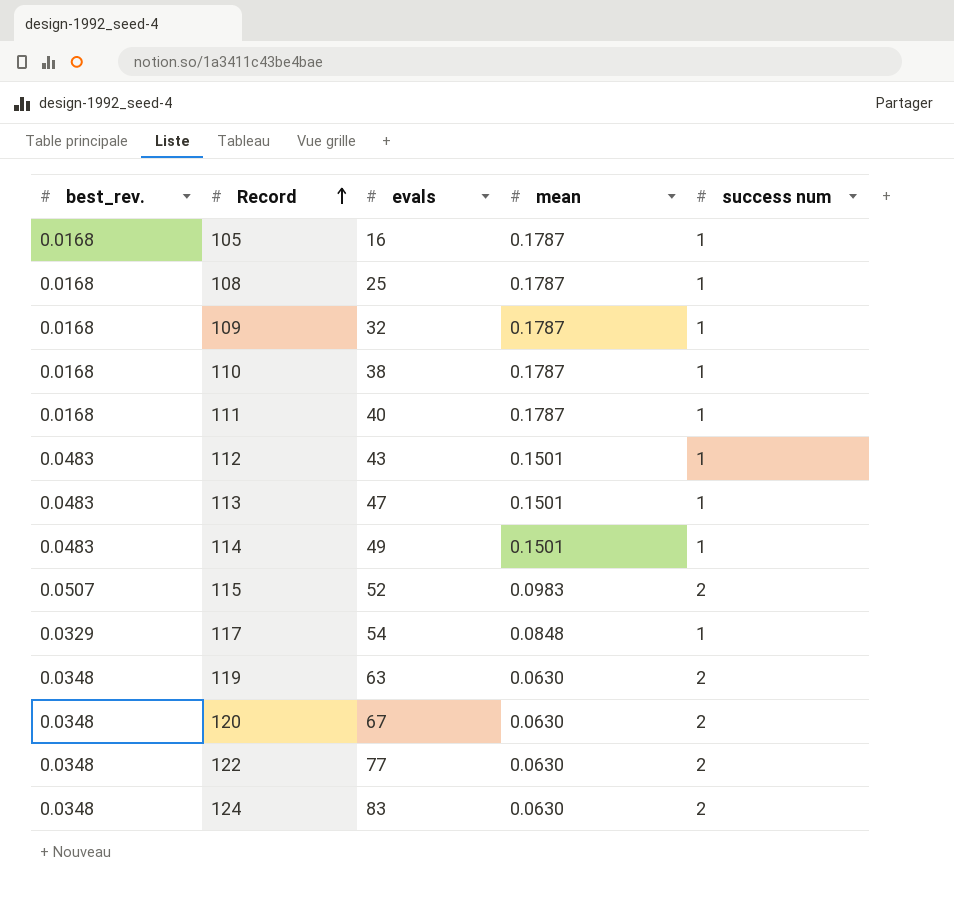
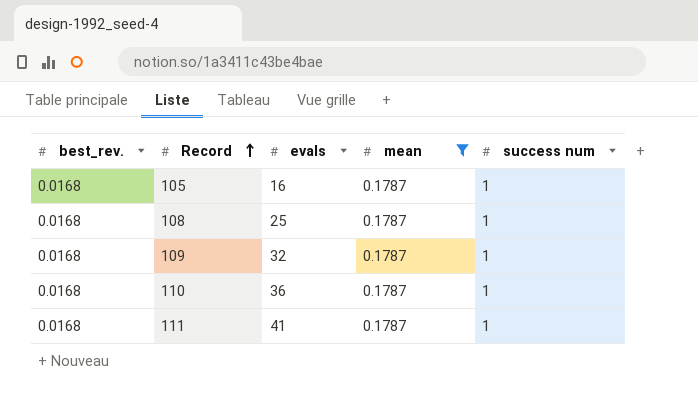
filter: none -> mean = 0.1787
110 | evals: 38 -> 36
111 | evals: 40 -> 41

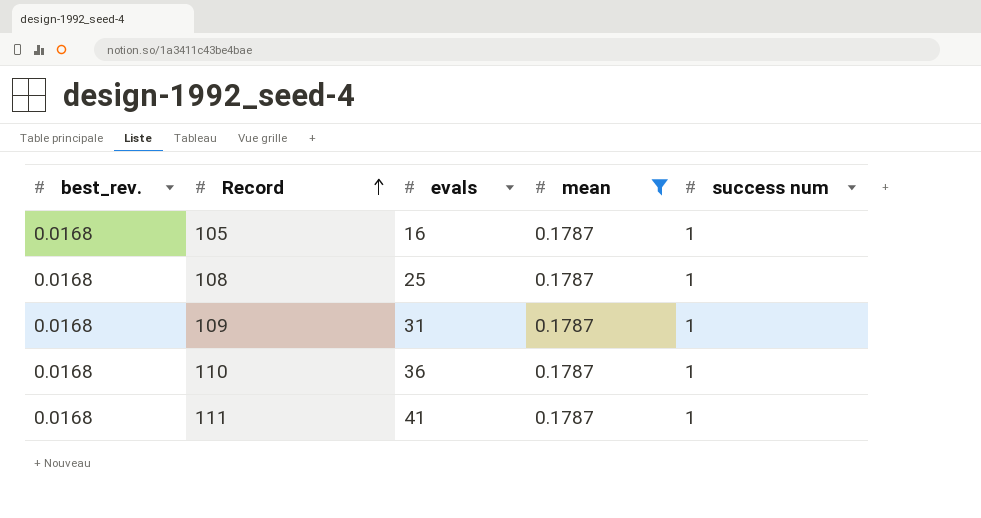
109 | evals: 32 -> 31

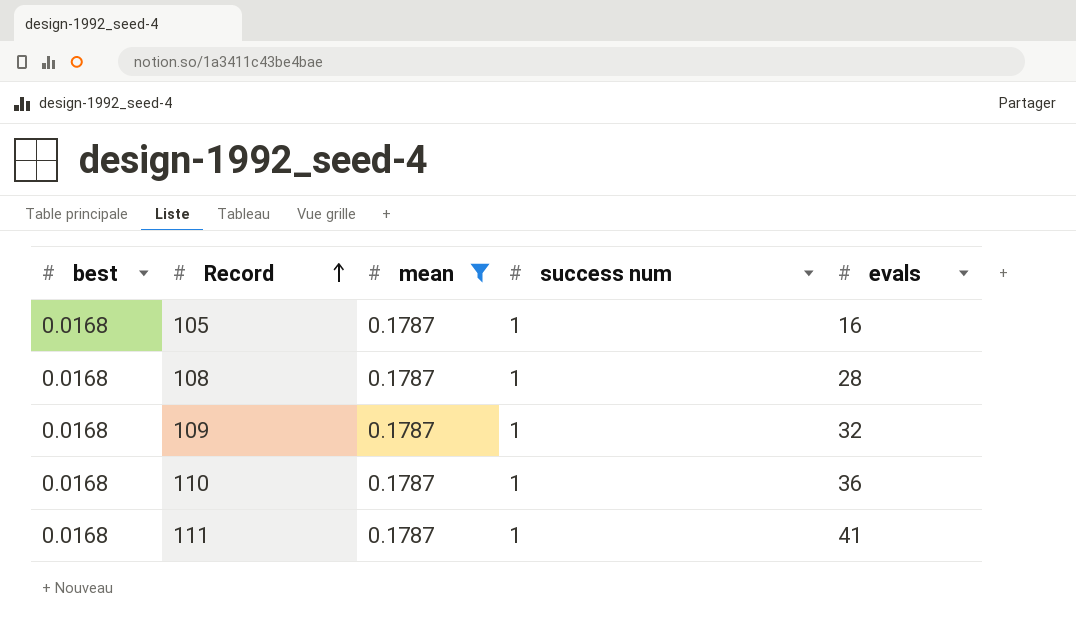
column name: best_rev. -> best
column evals | position: 3 -> 5
108 | evals: 25 -> 28
109 | evals: 31 -> 32

